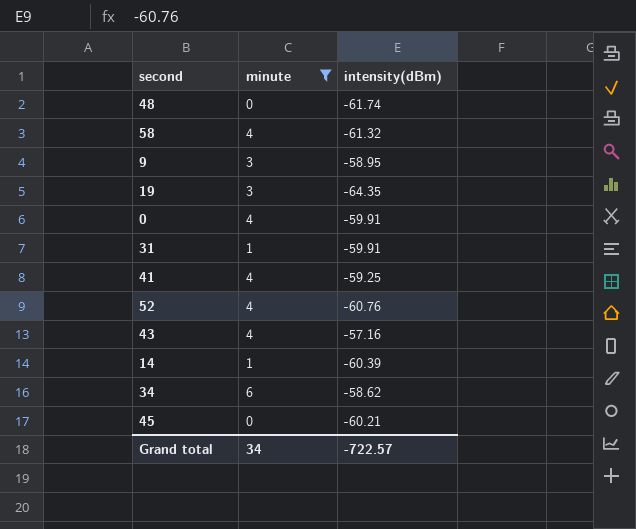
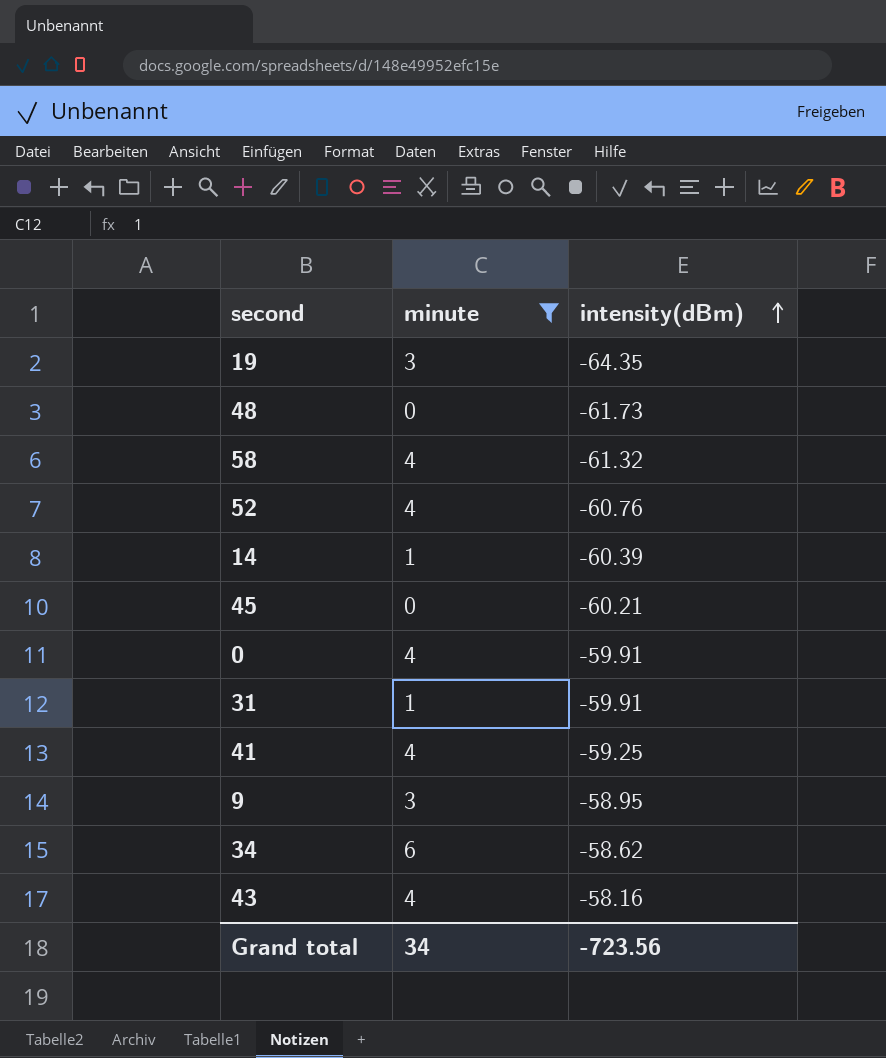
row order: none -> intensity(dBm) ascending
48 | intensity(dBm): -61.74 -> -61.73
43 | intensity(dBm): -57.16 -> -58.16
Grand total | intensity(dBm): -722.57 -> -723.56

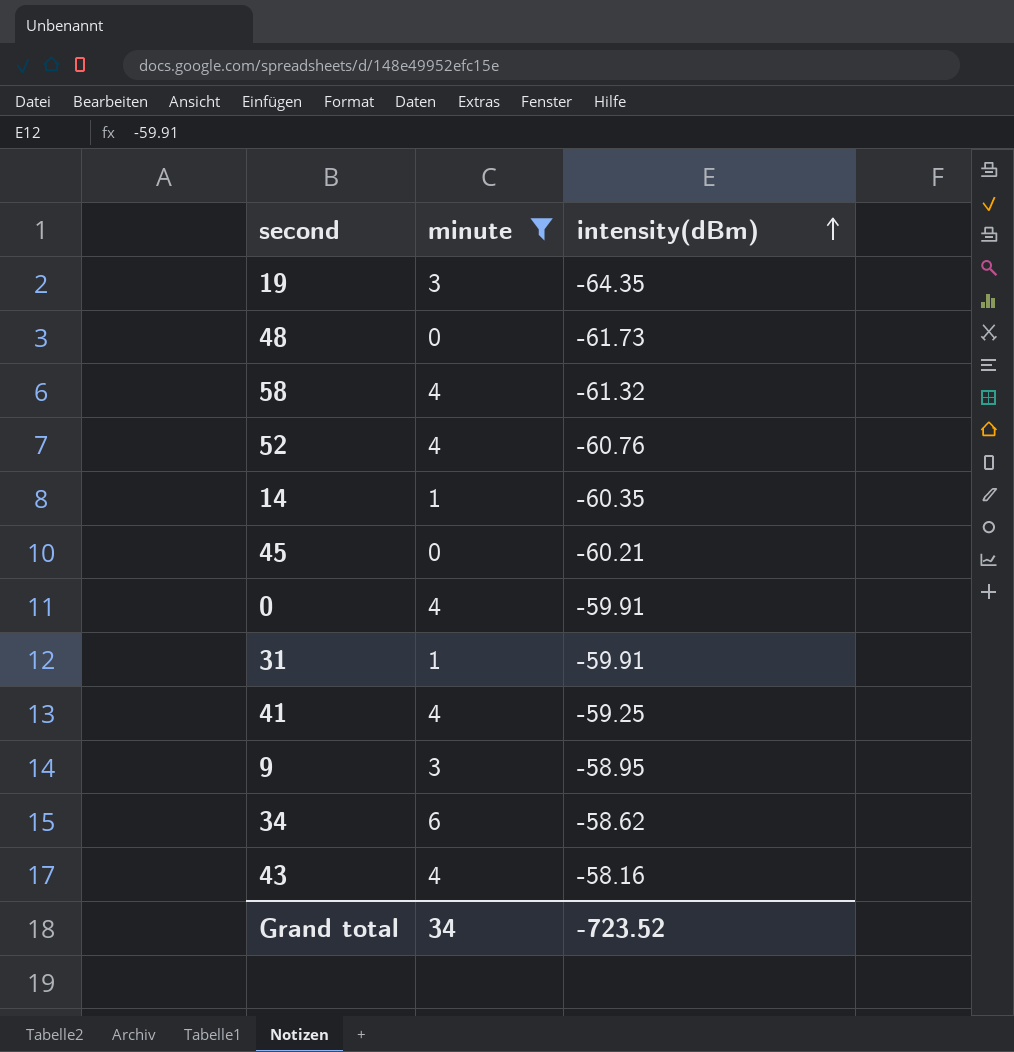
14 | intensity(dBm): -60.39 -> -60.35
Grand total | intensity(dBm): -723.56 -> -723.52

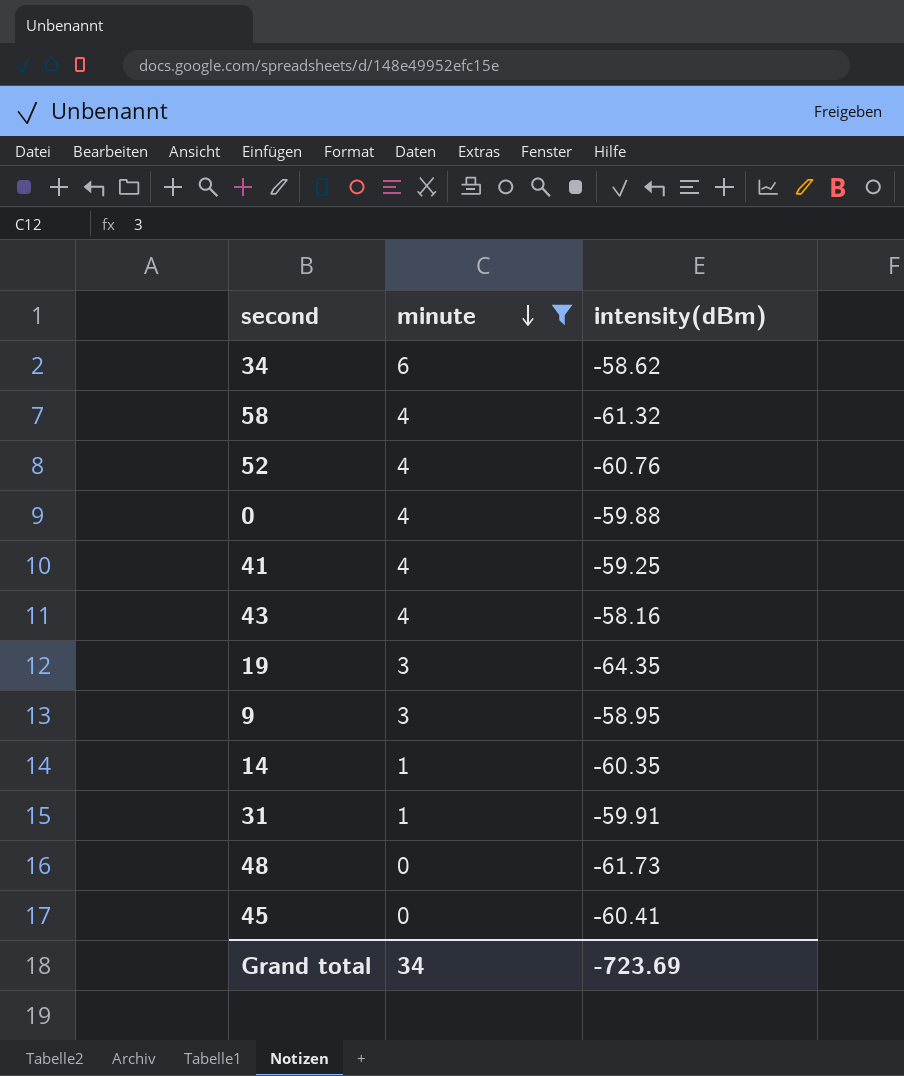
row order: intensity(dBm) ascending -> minute descending
0 | intensity(dBm): -59.91 -> -59.88
45 | intensity(dBm): -60.21 -> -60.41
Grand total | intensity(dBm): -723.52 -> -723.69

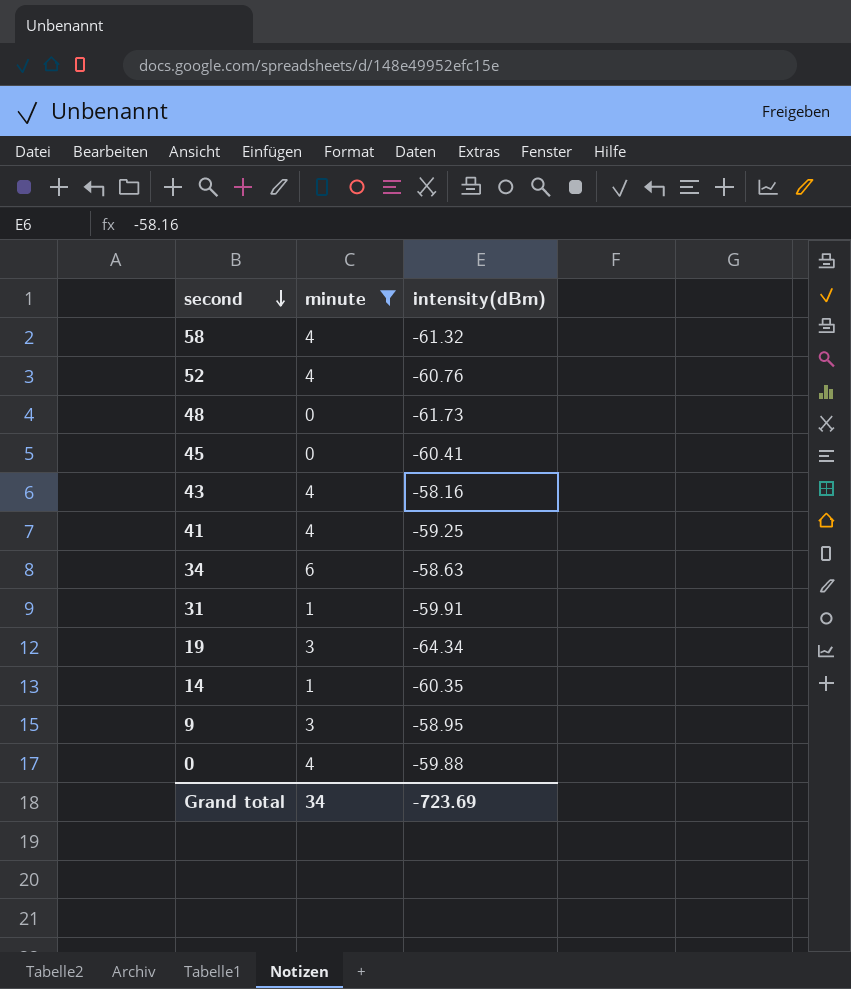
row order: minute descending -> second descending
34 | intensity(dBm): -58.62 -> -58.63
19 | intensity(dBm): -64.35 -> -64.34

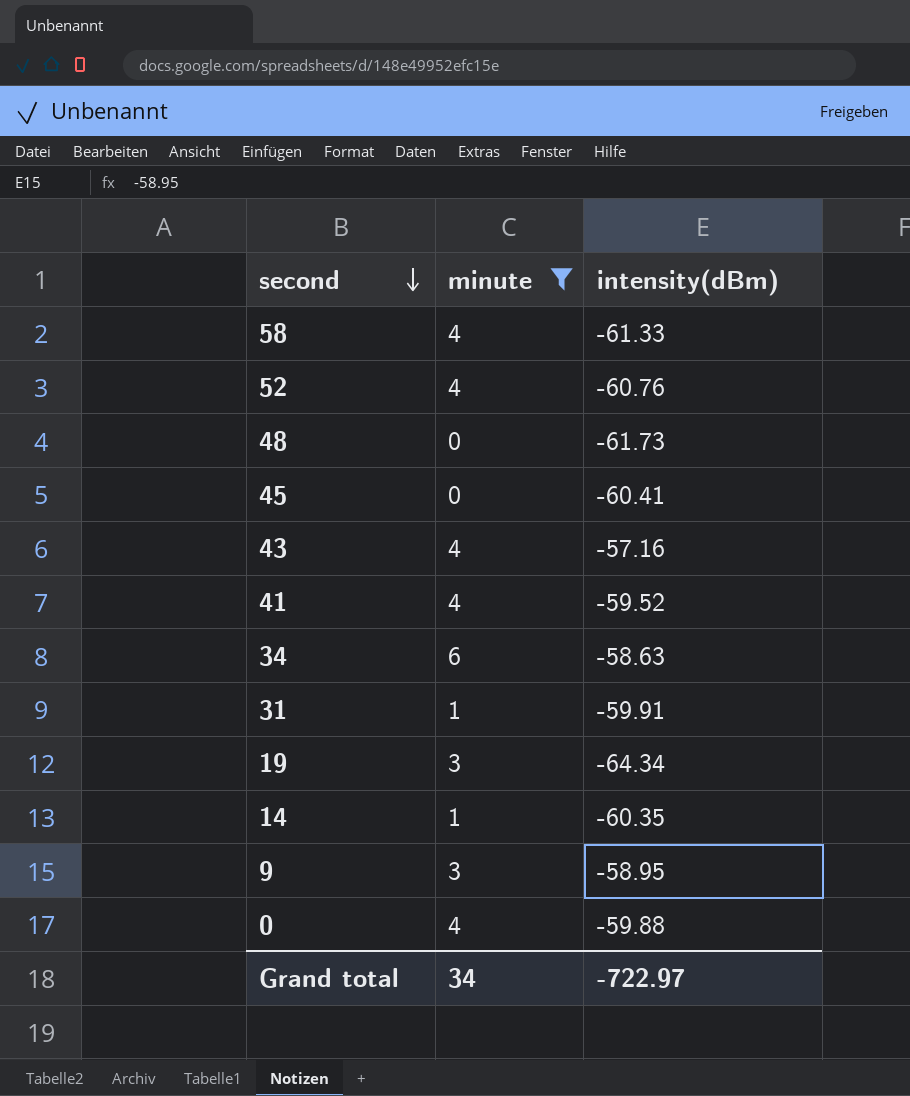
58 | intensity(dBm): -61.32 -> -61.33
43 | intensity(dBm): -58.16 -> -57.16
41 | intensity(dBm): -59.25 -> -59.52
Grand total | intensity(dBm): -723.69 -> -722.97

